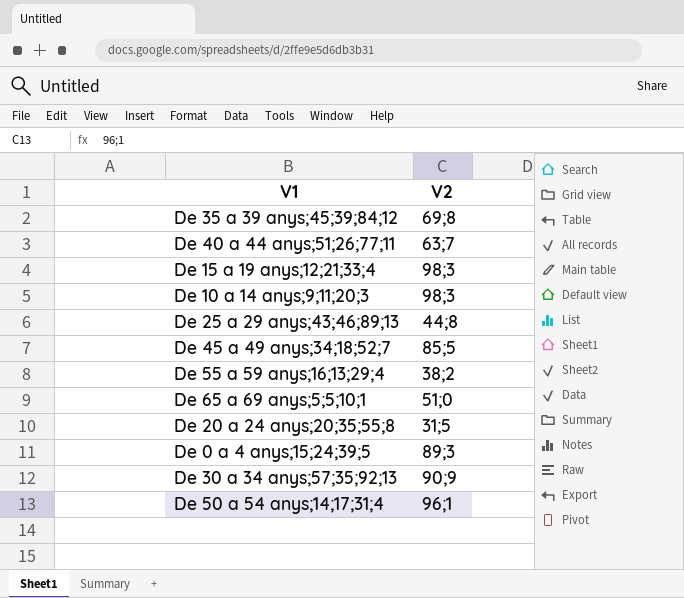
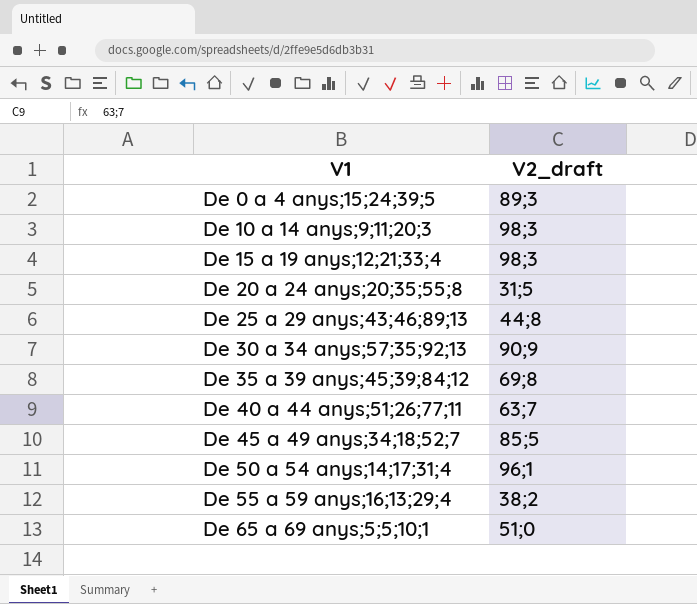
row order: none -> V1 ascending
column name: V2 -> V2_draft

